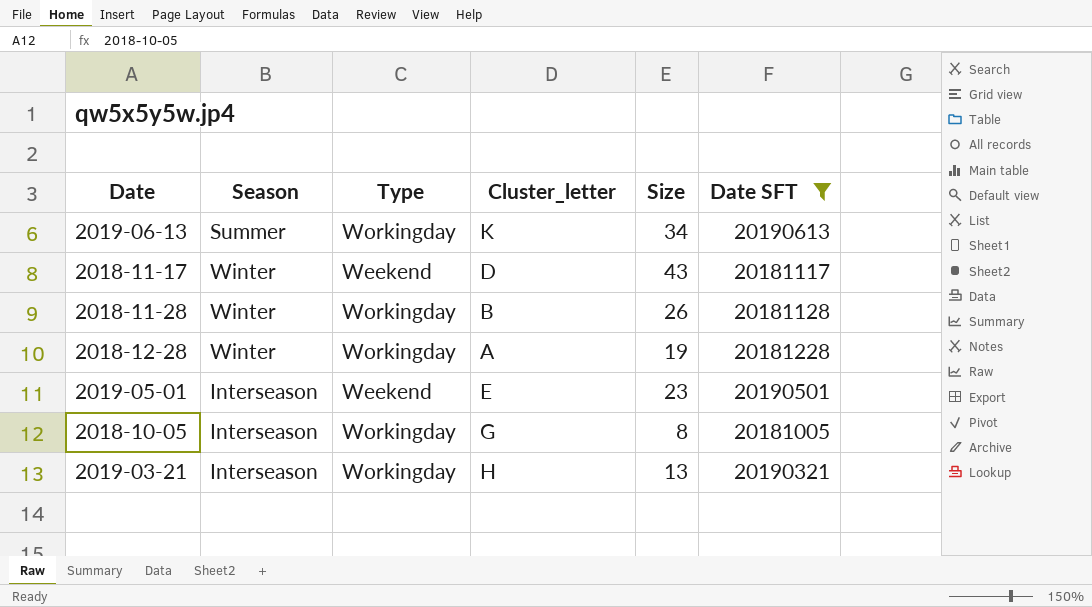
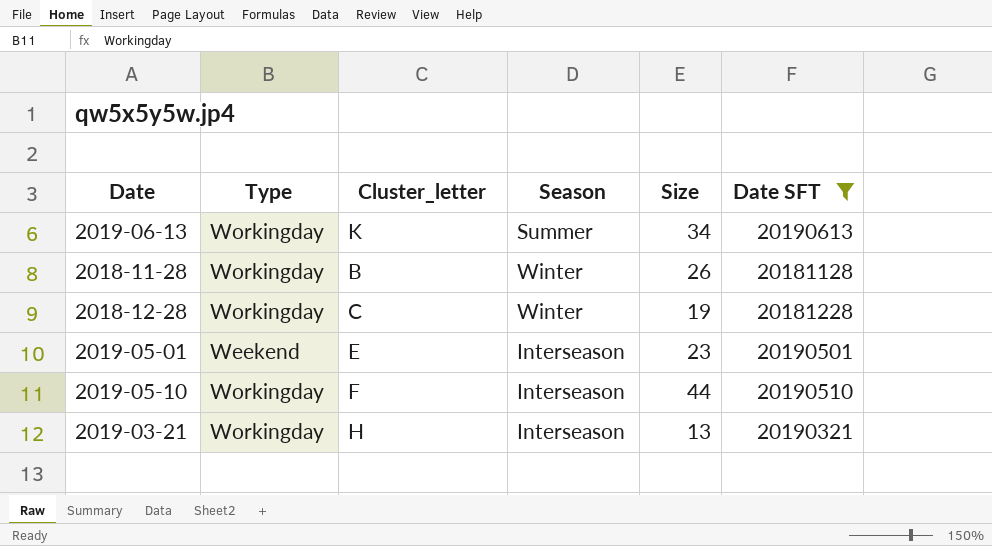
column Season | position: 2 -> 4
row 2018-11-17: Winter | Weekend | D | 43 | 20181117 -> none
row 2018-10-05: Interseason | Workingday | G | 8 | 20181005 -> none
2018-12-28 | Cluster_letter: A -> C
row 2019-05-10: none -> Workingday | F | Interseason | 44 | 20190510

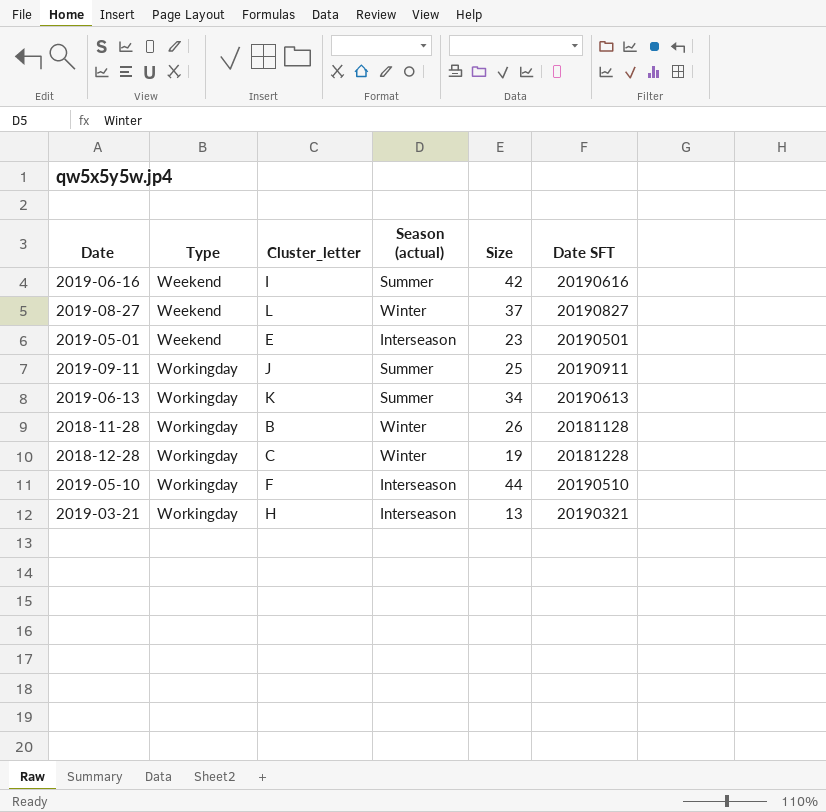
filter: Date SFT <= 20190613 -> none
row order: none -> Type ascending
column name: Season -> Season (actual)

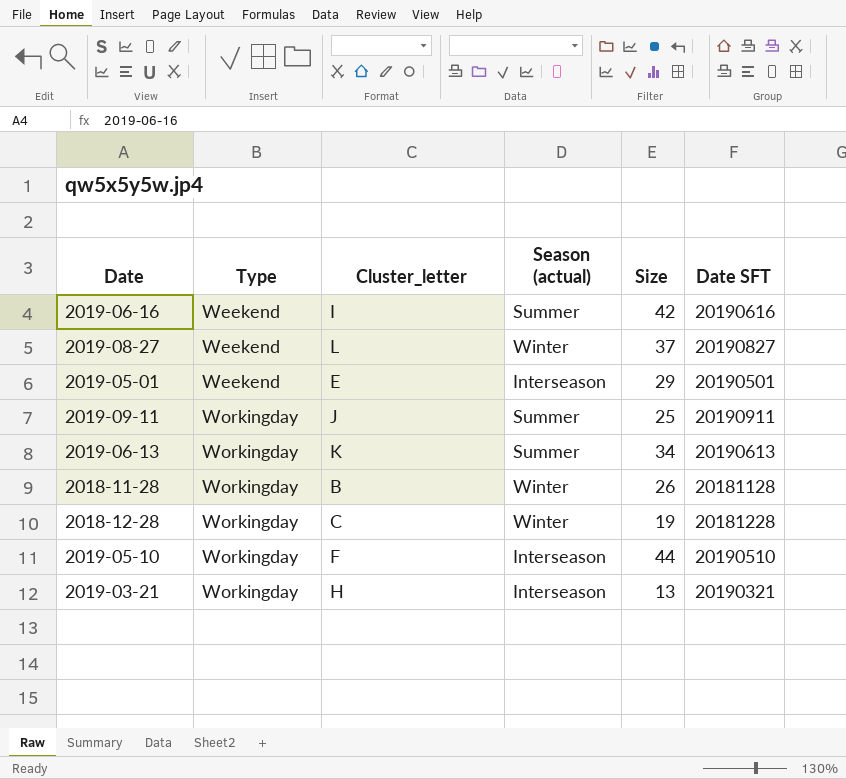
2019-05-01 | Size: 23 -> 29

